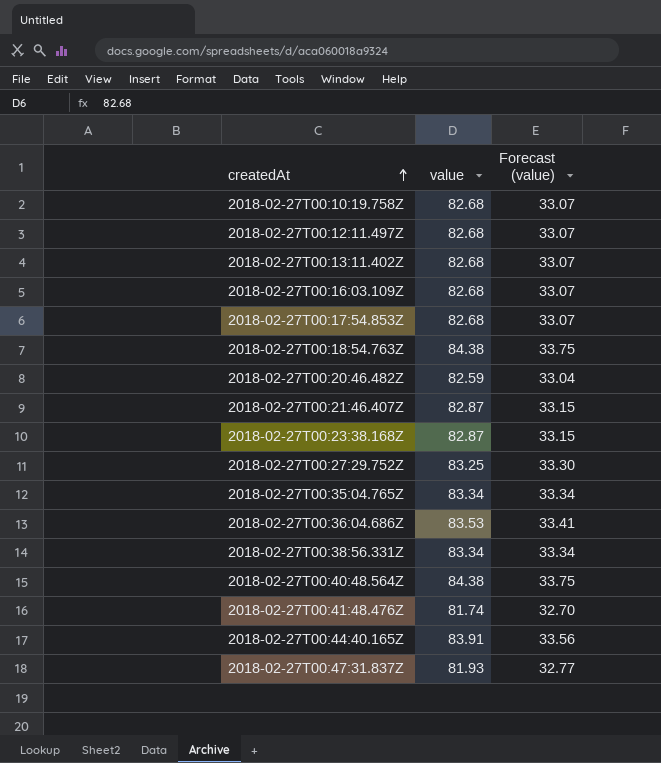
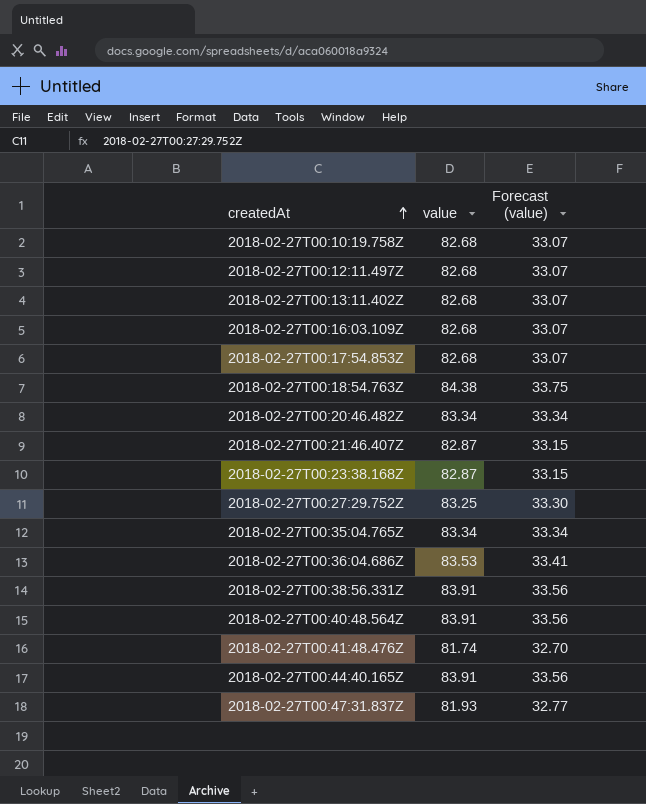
2018-02-27T00:20:46.482Z | value: 82.59 -> 83.34
2018-02-27T00:20:46.482Z | Forecast (value): 33.04 -> 33.34
2018-02-27T00:38:56.331Z | value: 83.34 -> 83.91
2018-02-27T00:38:56.331Z | Forecast (value): 33.34 -> 33.56
2018-02-27T00:40:48.564Z | value: 84.38 -> 83.91
2018-02-27T00:40:48.564Z | Forecast (value): 33.75 -> 33.56

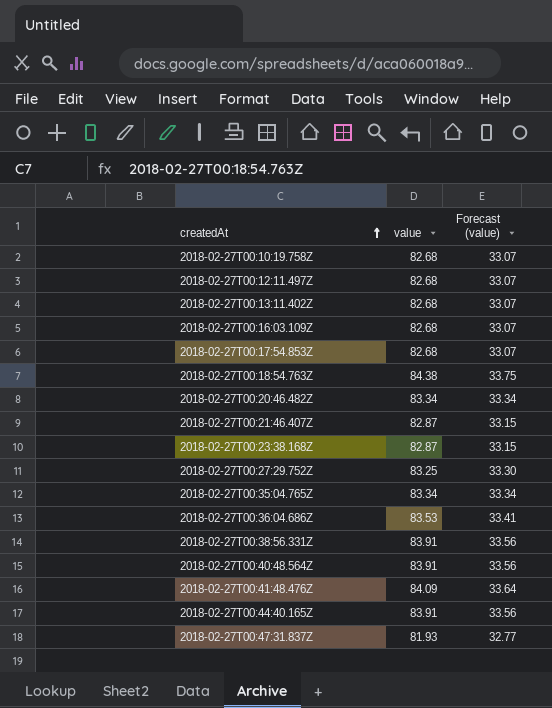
2018-02-27T00:41:48.476Z | value: 81.74 -> 84.09
2018-02-27T00:41:48.476Z | Forecast (value): 32.70 -> 33.64

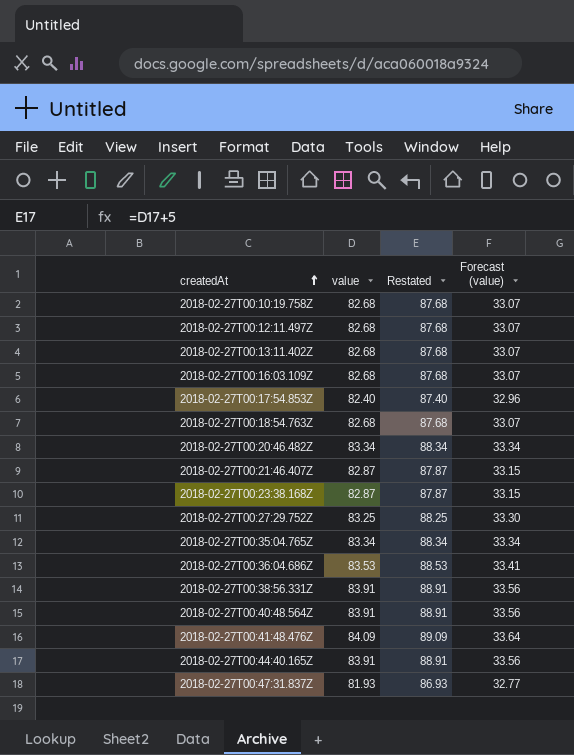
column Restated | formula: none -> [value] + 5
2018-02-27T00:17:54.853Z | value: 82.68 -> 82.40
2018-02-27T00:17:54.853Z | Forecast (value): 33.07 -> 32.96
2018-02-27T00:18:54.763Z | value: 84.38 -> 82.68
2018-02-27T00:18:54.763Z | Forecast (value): 33.75 -> 33.07

